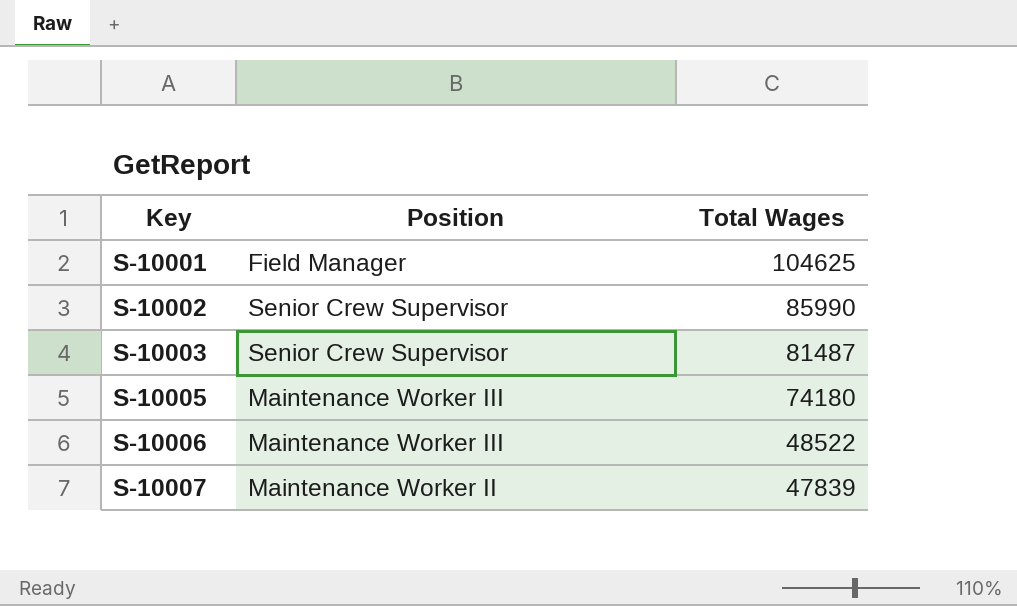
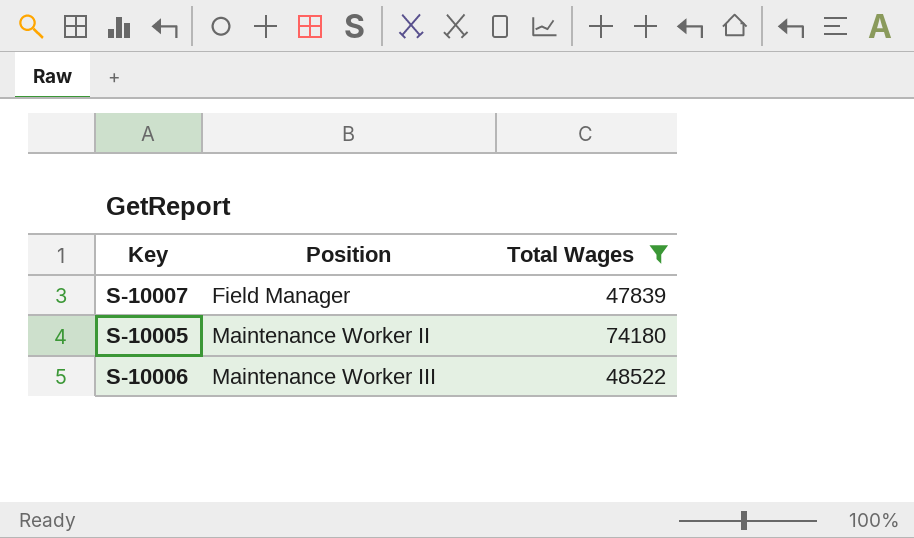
filter: none -> Total Wages <= 74180
row order: Key ascending -> Position ascending
S-10007 | Position: Maintenance Worker II -> Field Manager
S-10005 | Position: Maintenance Worker III -> Maintenance Worker II

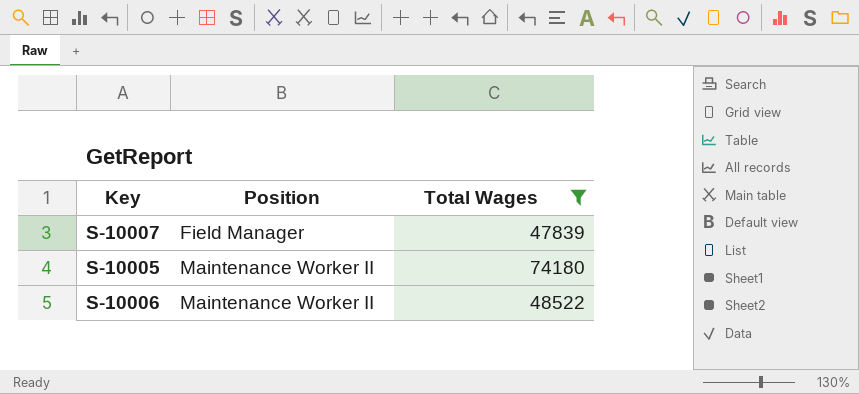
S-10006 | Position: Maintenance Worker III -> Maintenance Worker II

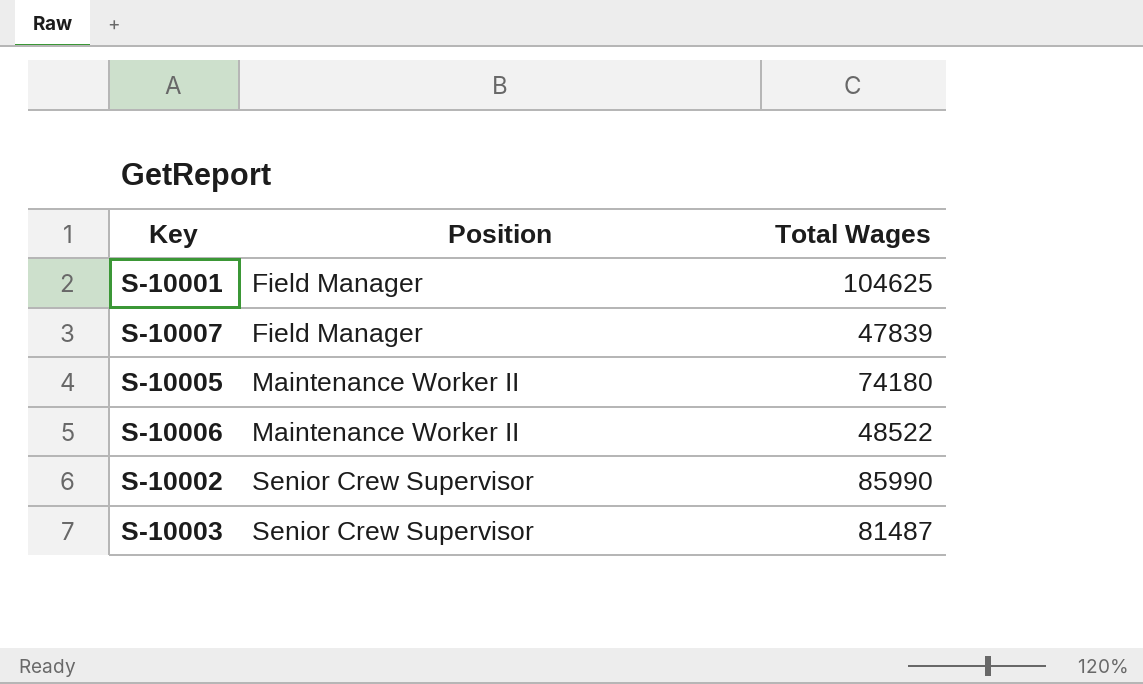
filter: Total Wages <= 74180 -> none

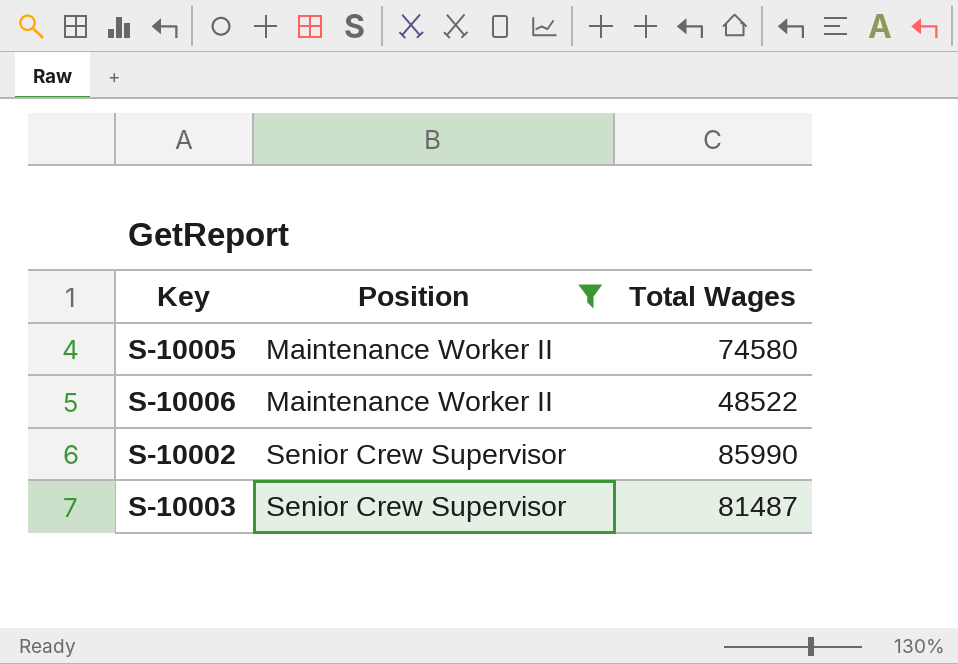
filter: none -> Position != Field Manager
S-10005 | Total Wages: 74180 -> 74580

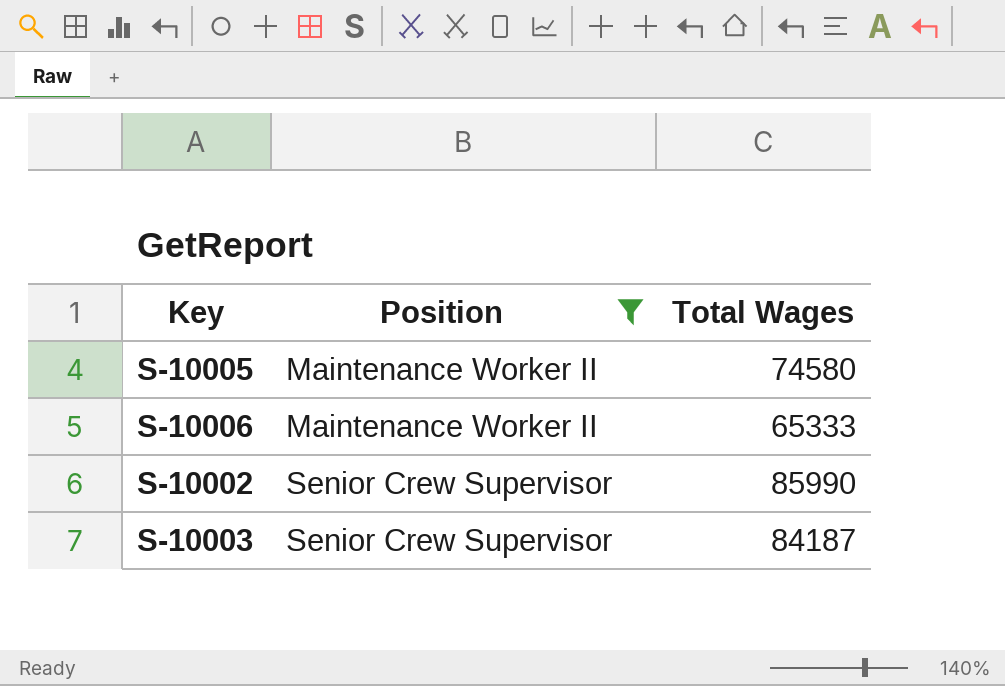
S-10006 | Total Wages: 48522 -> 65333
S-10003 | Total Wages: 81487 -> 84187

